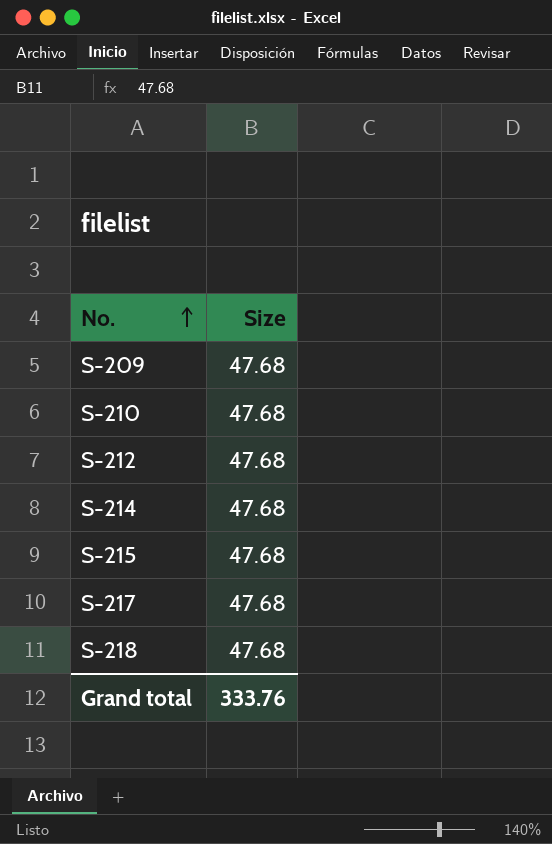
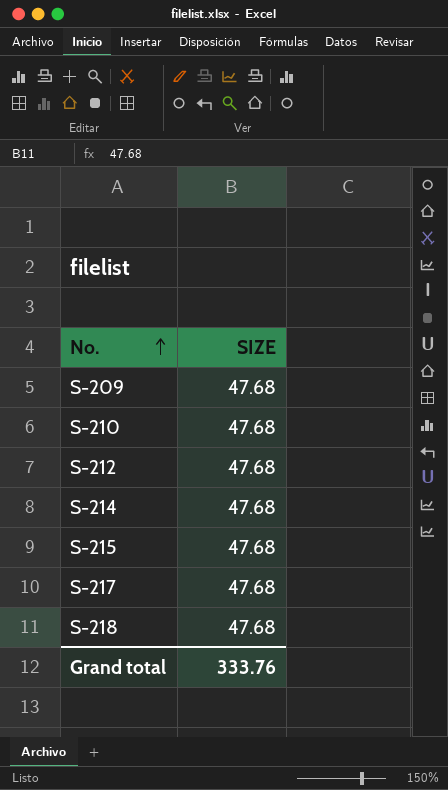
column name: Size -> SIZE

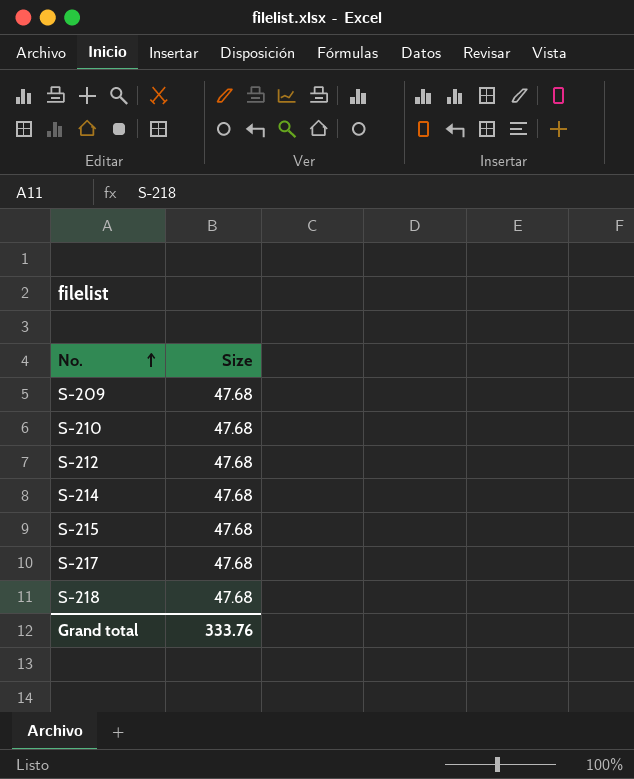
column name: SIZE -> Size

